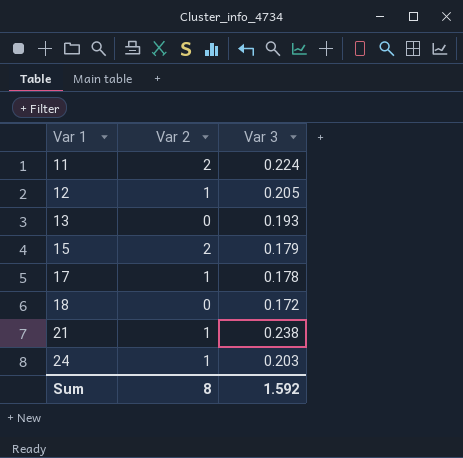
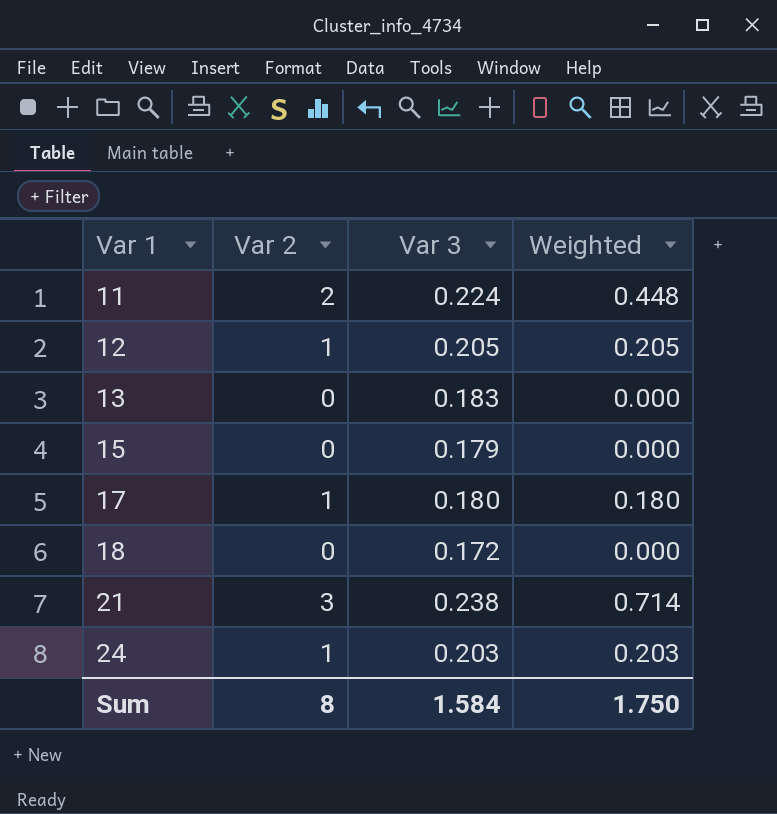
column Weighted | formula: none -> [Var 2] * [Var 3]
13 | Var 3: 0.193 -> 0.183
15 | Var 2: 2 -> 0
17 | Var 3: 0.178 -> 0.180
21 | Var 2: 1 -> 3
Sum | Var 3: 1.592 -> 1.584

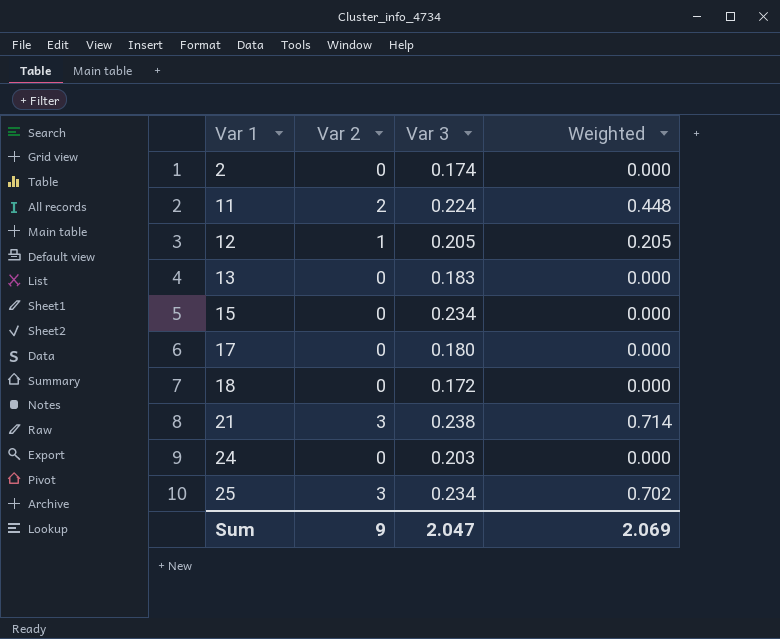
row 2: none -> 0 | 0.174 | 0.000
15 | Var 3: 0.179 -> 0.234
17 | Var 2: 1 -> 0
17 | Weighted: 0.180 -> 0.000
24 | Var 2: 1 -> 0
24 | Weighted: 0.203 -> 0.000
row 25: none -> 3 | 0.234 | 0.702
Sum | Var 2: 8 -> 9
Sum | Var 3: 1.584 -> 2.047
Sum | Weighted: 1.750 -> 2.069

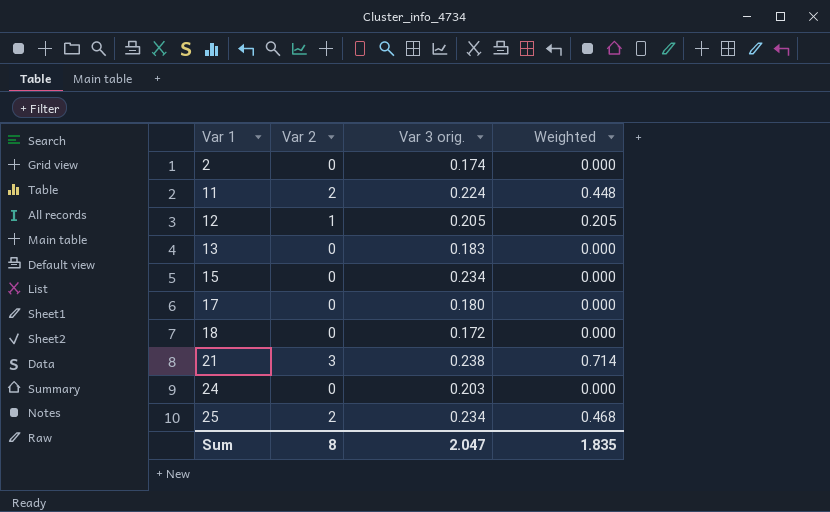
column name: Var 3 -> Var 3 orig.
25 | Var 2: 3 -> 2
25 | Weighted: 0.702 -> 0.468
Sum | Var 2: 9 -> 8
Sum | Weighted: 2.069 -> 1.835

